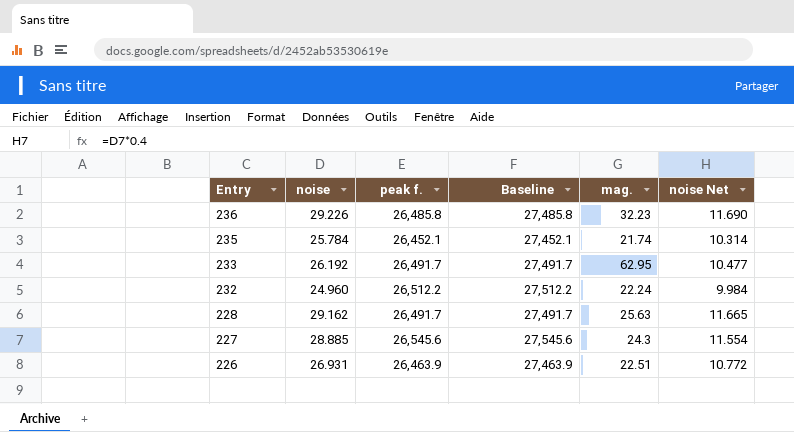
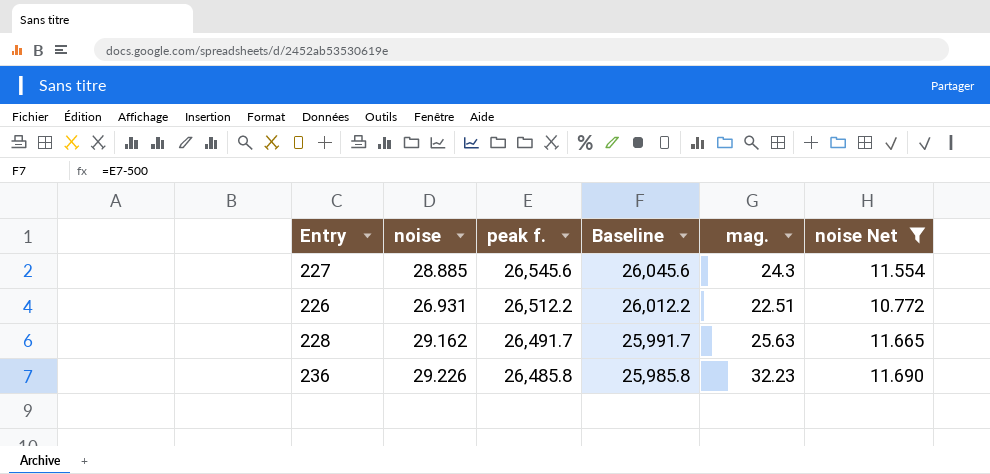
filter: none -> noise Net >= 10.772
row order: Entry descending -> peak f. descending
column Baseline | formula: [peak f.] + 1000 -> [peak f.] - 500
226 | peak f.: 26,463.9 -> 26,512.2

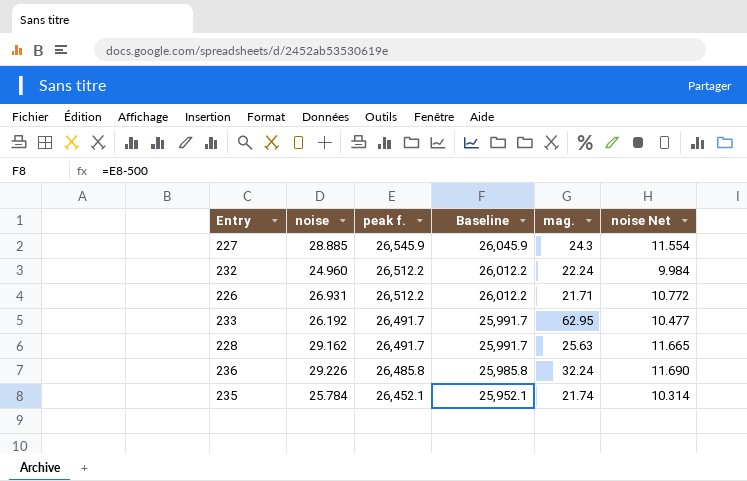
filter: noise Net >= 10.772 -> none
227 | peak f.: 26,545.6 -> 26,545.9
227 | Baseline: 26,045.6 -> 26,045.9
226 | mag.: 22.51 -> 21.71
236 | mag.: 32.23 -> 32.24

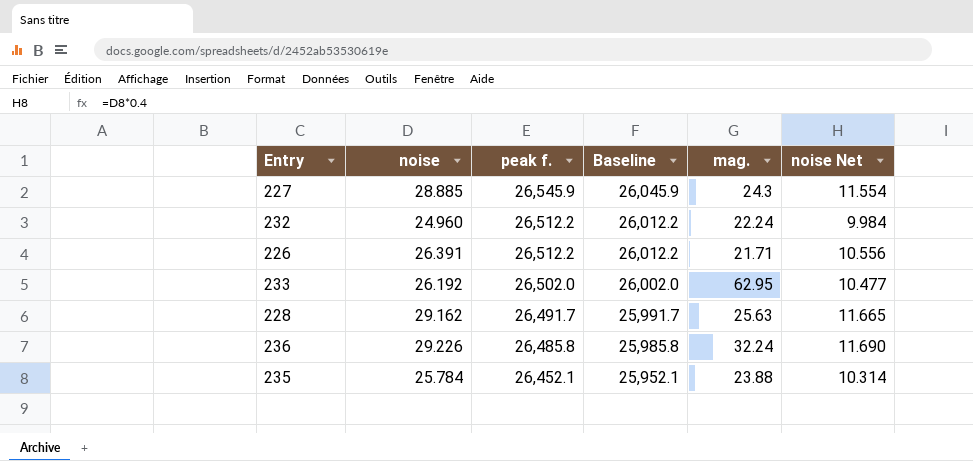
226 | noise: 26.931 -> 26.391
226 | noise Net: 10.772 -> 10.556
233 | peak f.: 26,491.7 -> 26,502.0
233 | Baseline: 25,991.7 -> 26,002.0
235 | mag.: 21.74 -> 23.88

